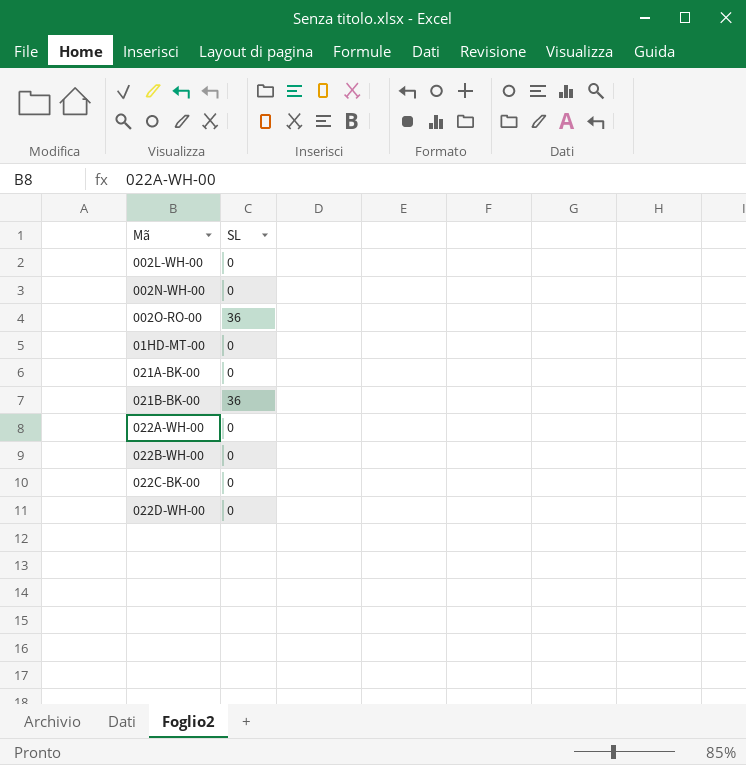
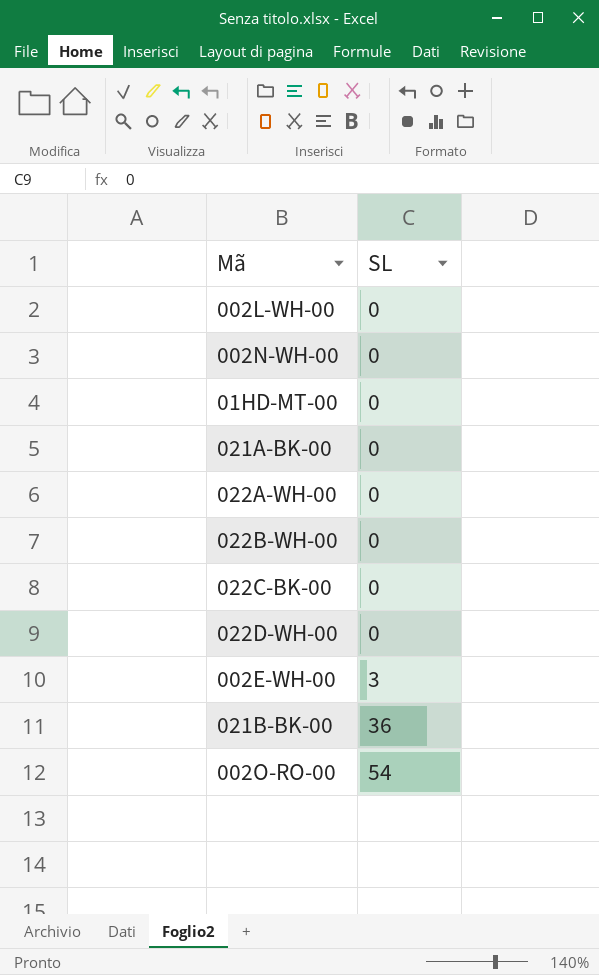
row order: none -> SL ascending
row 002E-WH-00: none -> 3
002O-RO-00 | SL: 36 -> 54

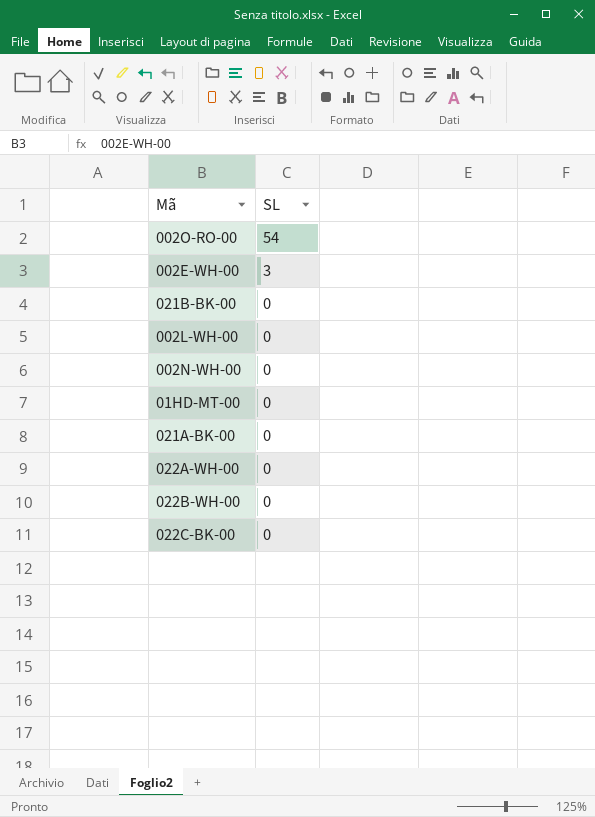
row order: SL ascending -> SL descending
row 022D-WH-00: 0 -> none
021B-BK-00 | SL: 36 -> 0

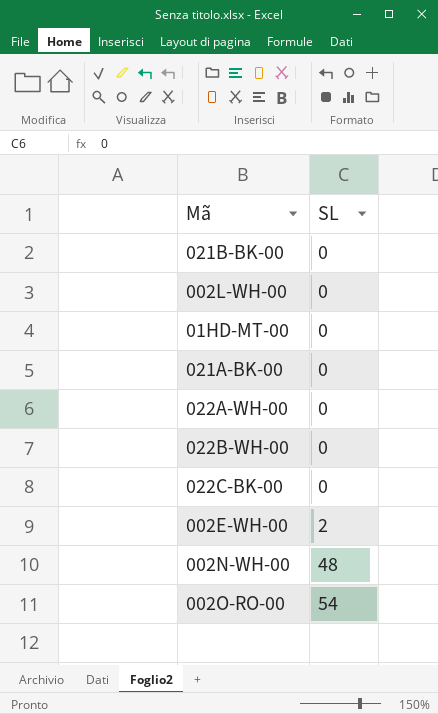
row order: SL descending -> SL ascending
002E-WH-00 | SL: 3 -> 2
002N-WH-00 | SL: 0 -> 48

